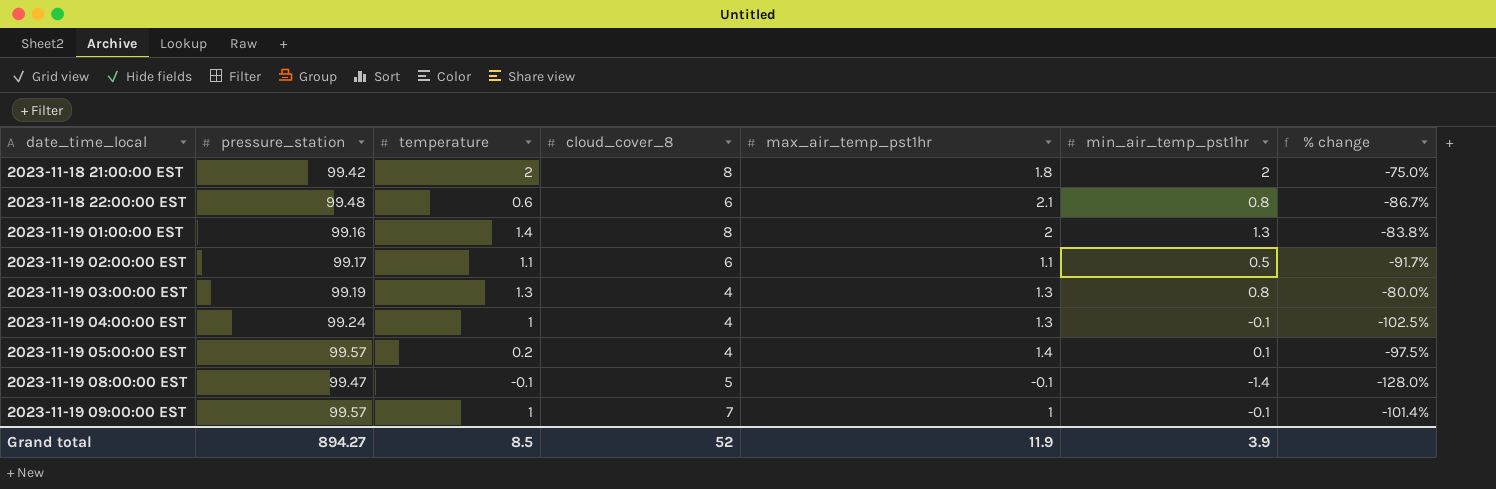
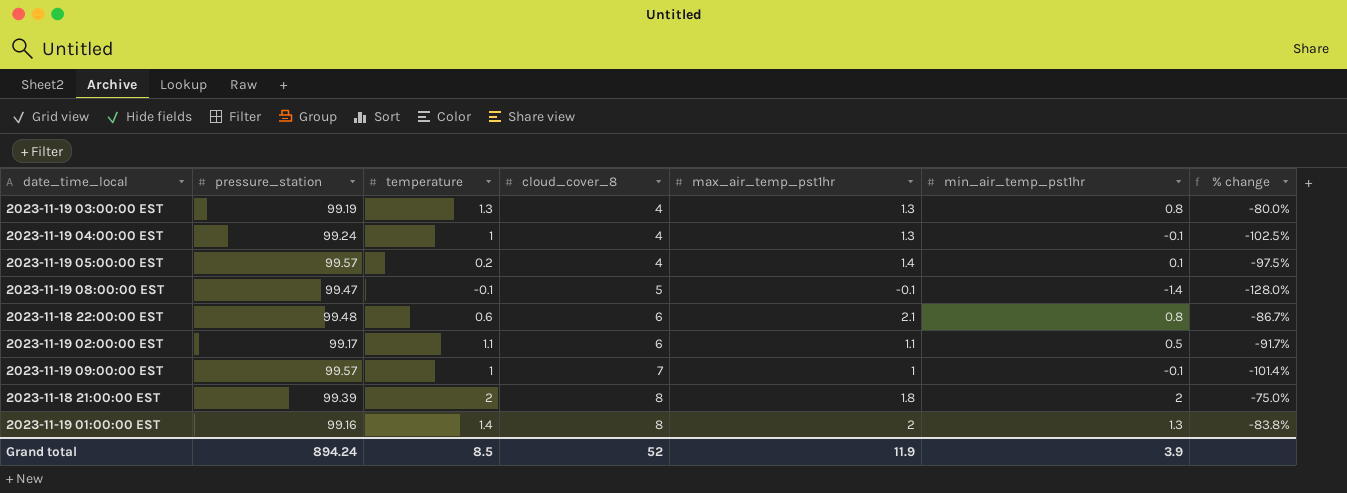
row order: date_time_local ascending -> cloud_cover_8 ascending
2023-11-18 21:00:00 EST | pressure_station: 99.42 -> 99.39
Grand total | pressure_station: 894.27 -> 894.24

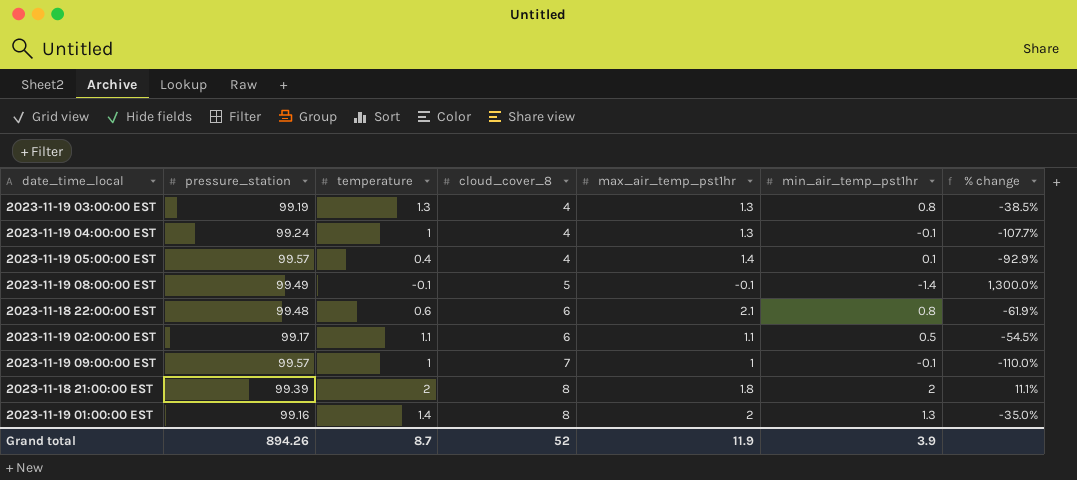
column % change | formula: ([min_air_temp_pst1hr] - [cloud_cover_8]) / [cloud_cover_8] -> ([min_air_temp_pst1hr] - [max_air_temp_pst1hr]) / [max_air_temp_pst1hr]
2023-11-19 05:00:00 EST | temperature: 0.2 -> 0.4
2023-11-19 08:00:00 EST | pressure_station: 99.47 -> 99.49
Grand total | pressure_station: 894.24 -> 894.26
Grand total | temperature: 8.5 -> 8.7

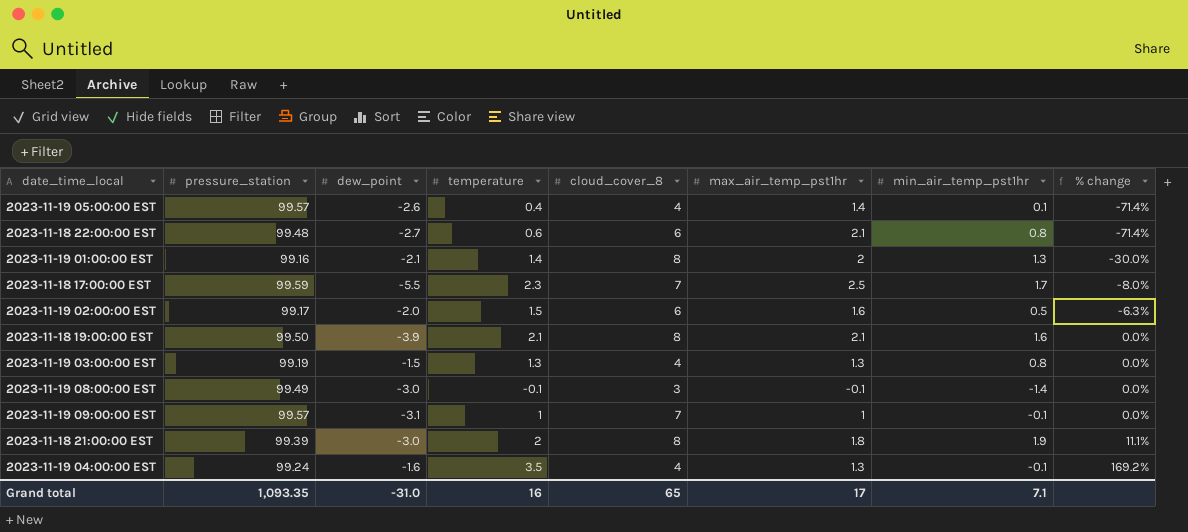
row order: cloud_cover_8 ascending -> % change ascending
column dew_point | position: none -> 3
column % change | formula: ([min_air_temp_pst1hr] - [max_air_temp_pst1hr]) / [max_air_temp_pst1hr] -> ([temperature] - [max_air_temp_pst1hr]) / [max_air_temp_pst1hr]
row 2023-11-18 17:00:00 EST: none -> 99.59 | -5.5 | 2.3 | 7 | 2.5 | 1.7 | -8.0%
2023-11-19 02:00:00 EST | temperature: 1.1 -> 1.5
2023-11-19 02:00:00 EST | max_air_temp_pst1hr: 1.1 -> 1.6
row 2023-11-18 19:00:00 EST: none -> 99.50 | -3.9 | 2.1 | 8 | 2.1 | 1.6 | 0.0%
2023-11-19 08:00:00 EST | cloud_cover_8: 5 -> 3
2023-11-18 21:00:00 EST | min_air_temp_pst1hr: 2 -> 1.9
2023-11-19 04:00:00 EST | temperature: 1 -> 3.5
Grand total | pressure_station: 894.26 -> 1,093.35
Grand total | temperature: 8.7 -> 16
Grand total | cloud_cover_8: 52 -> 65
Grand total | max_air_temp_pst1hr: 11.9 -> 17
Grand total | min_air_temp_pst1hr: 3.9 -> 7.1

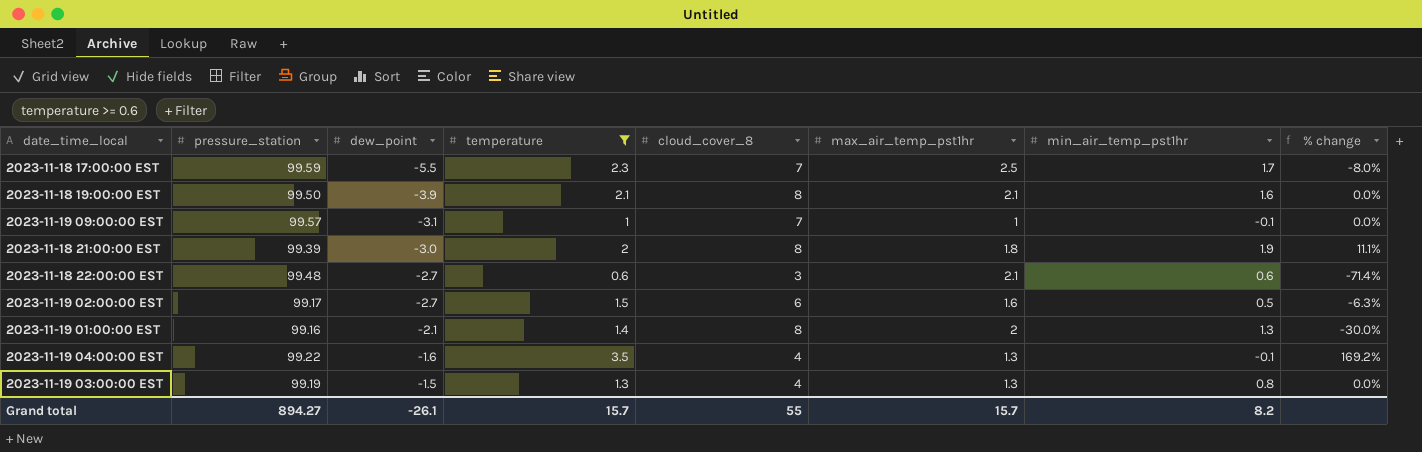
filter: none -> temperature >= 0.6
row order: % change ascending -> dew_point ascending
2023-11-18 22:00:00 EST | cloud_cover_8: 6 -> 3
2023-11-18 22:00:00 EST | min_air_temp_pst1hr: 0.8 -> 0.6
2023-11-19 02:00:00 EST | dew_point: -2.0 -> -2.7
2023-11-19 04:00:00 EST | pressure_station: 99.24 -> 99.22
Grand total | pressure_station: 1,093.35 -> 894.27
Grand total | dew_point: -31.0 -> -26.1
Grand total | temperature: 16 -> 15.7
Grand total | cloud_cover_8: 65 -> 55
Grand total | max_air_temp_pst1hr: 17 -> 15.7
Grand total | min_air_temp_pst1hr: 7.1 -> 8.2

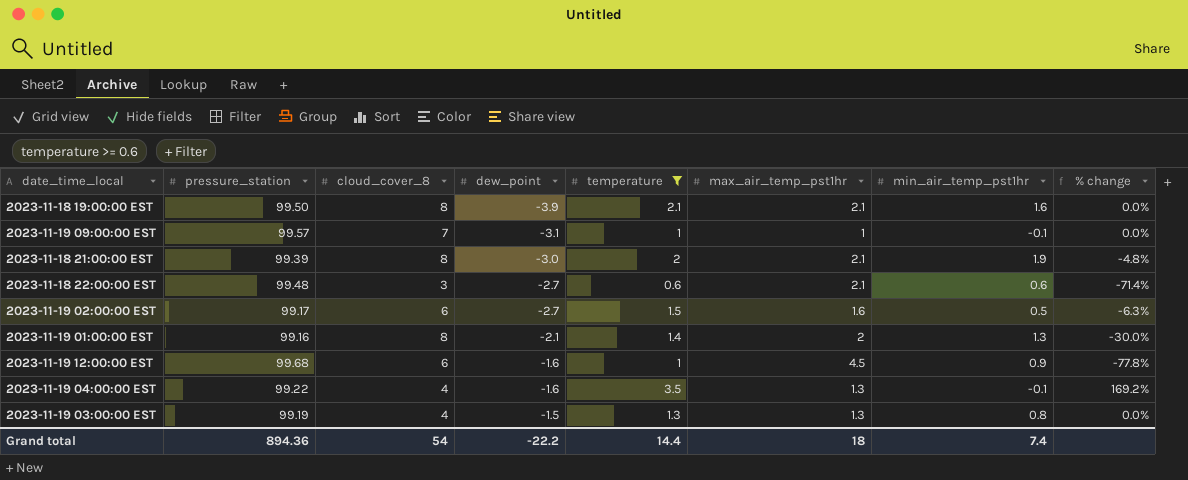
column cloud_cover_8 | position: 5 -> 3
row 2023-11-18 17:00:00 EST: 99.59 | -5.5 | 2.3 | 7 | 2.5 | 1.7 | -8.0% -> none
2023-11-18 21:00:00 EST | max_air_temp_pst1hr: 1.8 -> 2.1
2023-11-18 21:00:00 EST | % change: 11.1% -> -4.8%
row 2023-11-19 12:00:00 EST: none -> 99.68 | 6 | -1.6 | 1 | 4.5 | 0.9 | -77.8%
Grand total | pressure_station: 894.27 -> 894.36
Grand total | cloud_cover_8: 55 -> 54
Grand total | dew_point: -26.1 -> -22.2
Grand total | temperature: 15.7 -> 14.4
Grand total | max_air_temp_pst1hr: 15.7 -> 18
Grand total | min_air_temp_pst1hr: 8.2 -> 7.4

